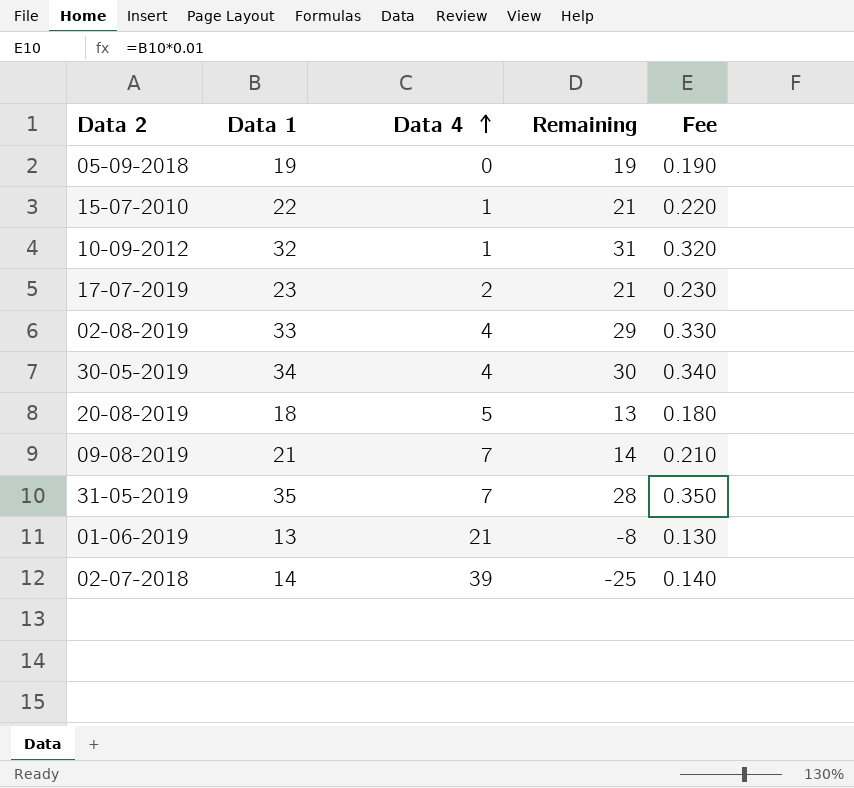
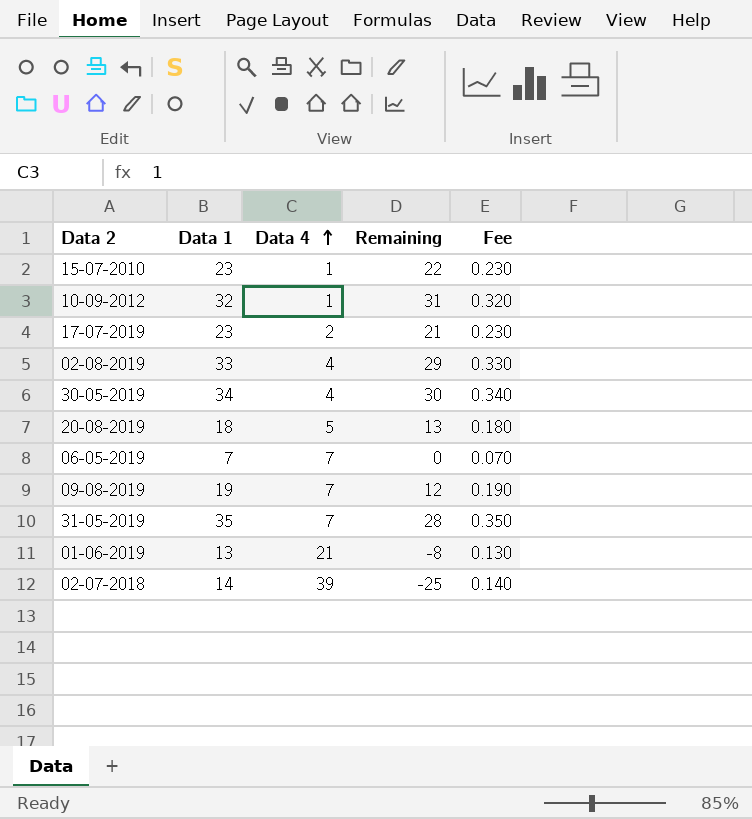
row 05-09-2018: 19 | 0 | 19 | 0.190 -> none
15-07-2010 | Data 1: 22 -> 23
15-07-2010 | Remaining: 21 -> 22
15-07-2010 | Fee: 0.220 -> 0.230
row 06-05-2019: none -> 7 | 7 | 0 | 0.070
09-08-2019 | Data 1: 21 -> 19
09-08-2019 | Remaining: 14 -> 12
09-08-2019 | Fee: 0.210 -> 0.190

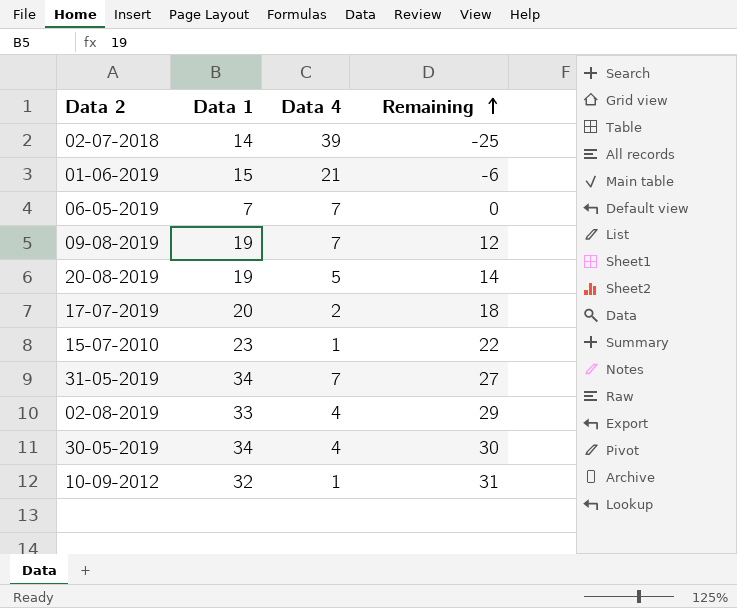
row order: Data 4 ascending -> Remaining ascending
column Fee | formula: [Data 1] * 0.01 -> none
01-06-2019 | Data 1: 13 -> 15
01-06-2019 | Remaining: -8 -> -6
20-08-2019 | Data 1: 18 -> 19
20-08-2019 | Remaining: 13 -> 14
17-07-2019 | Data 1: 23 -> 20
17-07-2019 | Remaining: 21 -> 18
31-05-2019 | Data 1: 35 -> 34
31-05-2019 | Remaining: 28 -> 27

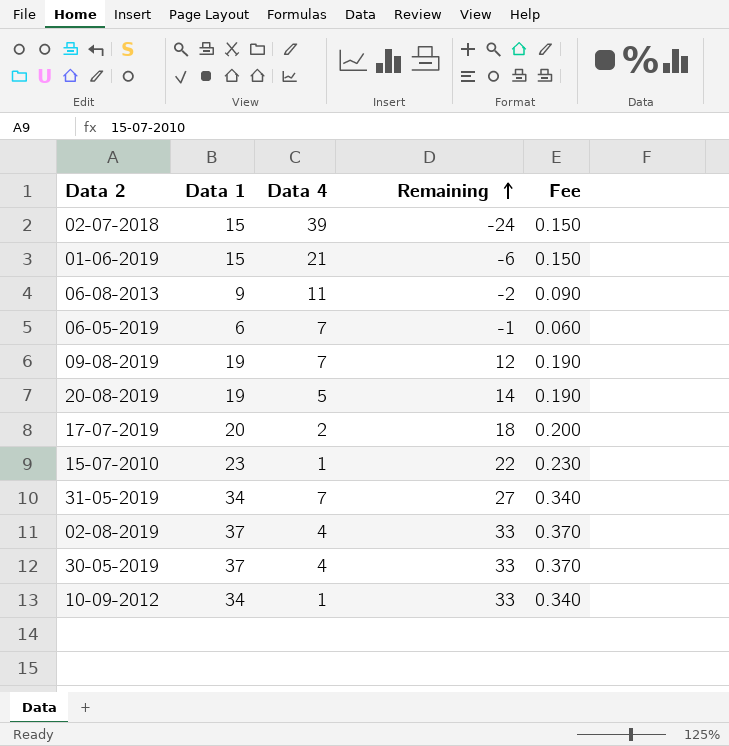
column Fee | formula: none -> [Data 1] * 0.01
02-07-2018 | Data 1: 14 -> 15
02-07-2018 | Remaining: -25 -> -24
row 06-08-2013: none -> 9 | 11 | -2 | 0.090
06-05-2019 | Data 1: 7 -> 6
06-05-2019 | Remaining: 0 -> -1
02-08-2019 | Data 1: 33 -> 37
02-08-2019 | Remaining: 29 -> 33
30-05-2019 | Data 1: 34 -> 37
30-05-2019 | Remaining: 30 -> 33
10-09-2012 | Data 1: 32 -> 34
10-09-2012 | Remaining: 31 -> 33

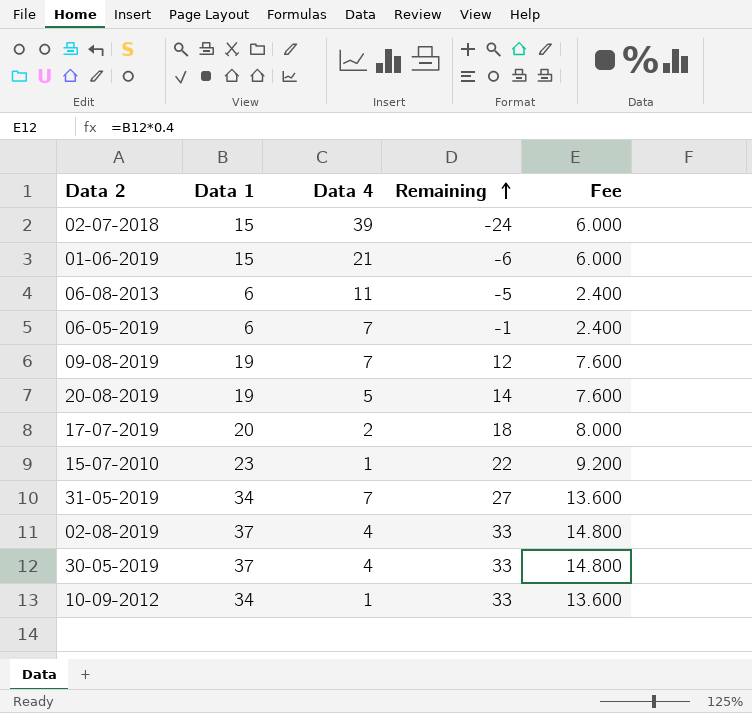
column Fee | formula: [Data 1] * 0.01 -> [Data 1] * 0.4
06-08-2013 | Data 1: 9 -> 6
06-08-2013 | Remaining: -2 -> -5

